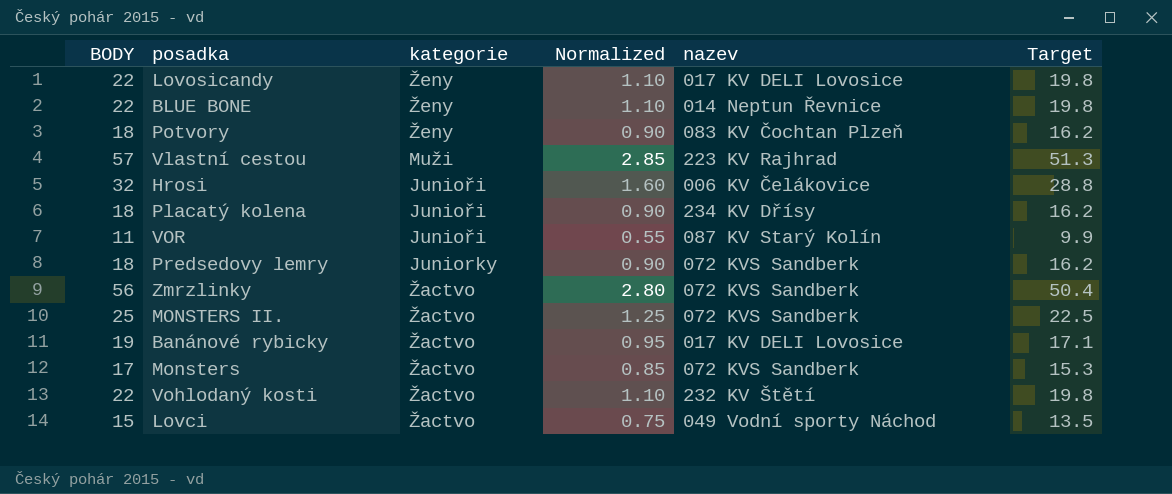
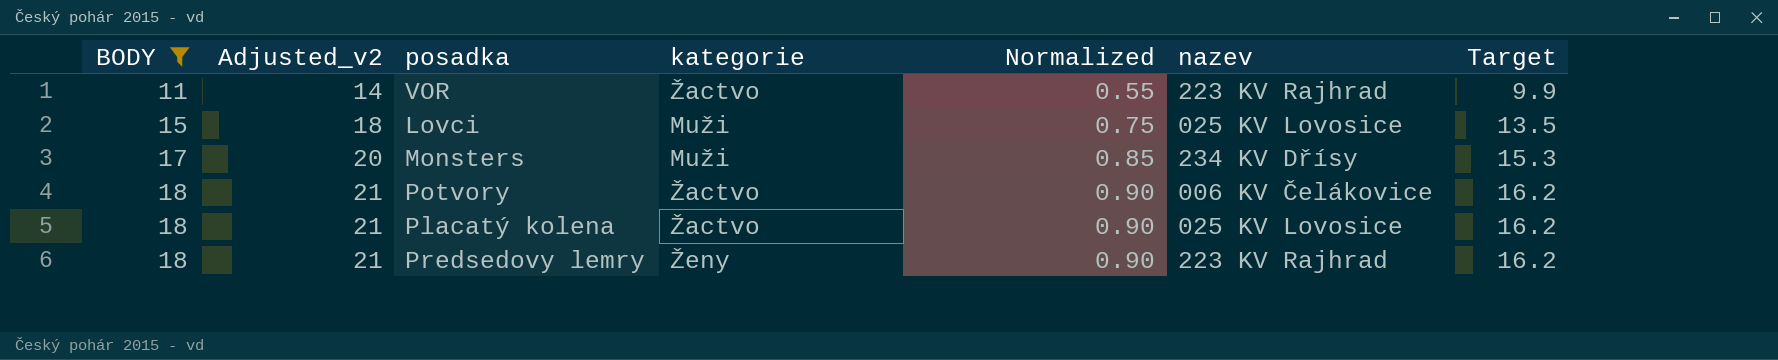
filter: none -> BODY <= 18
row order: none -> BODY ascending
column Adjusted_v2 | formula: none -> [BODY] + 3
VOR | kategorie: Junioři -> Žactvo
VOR | nazev: 087 KV Starý Kolín -> 223 KV Rajhrad
Lovci | kategorie: Žactvo -> Muži
Lovci | nazev: 049 Vodní sporty Náchod -> 025 KV Lovosice
Monsters | kategorie: Žactvo -> Muži
Monsters | nazev: 072 KVS Sandberk -> 234 KV Dřísy
Potvory | kategorie: Ženy -> Žactvo
Potvory | nazev: 083 KV Čochtan Plzeň -> 006 KV Čelákovice
Placatý kolena | kategorie: Junioři -> Žactvo
Placatý kolena | nazev: 234 KV Dřísy -> 025 KV Lovosice
Predsedovy lemry | kategorie: Juniorky -> Ženy
Predsedovy lemry | nazev: 072 KVS Sandberk -> 223 KV Rajhrad

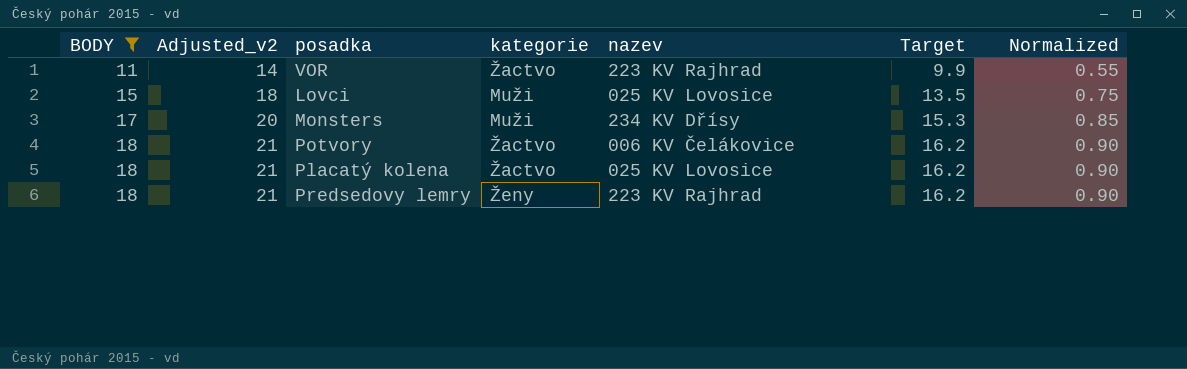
column Normalized | position: 5 -> 7

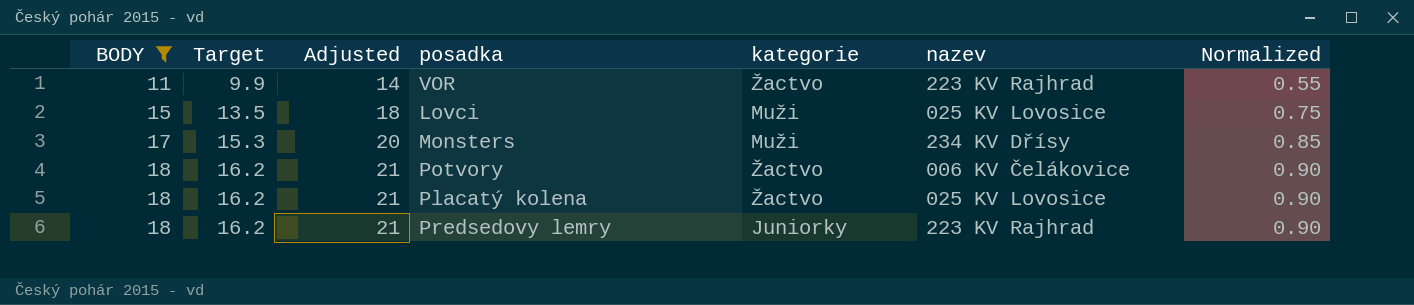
column Target | position: 6 -> 2
column name: Adjusted_v2 -> Adjusted
Predsedovy lemry | kategorie: Ženy -> Juniorky

